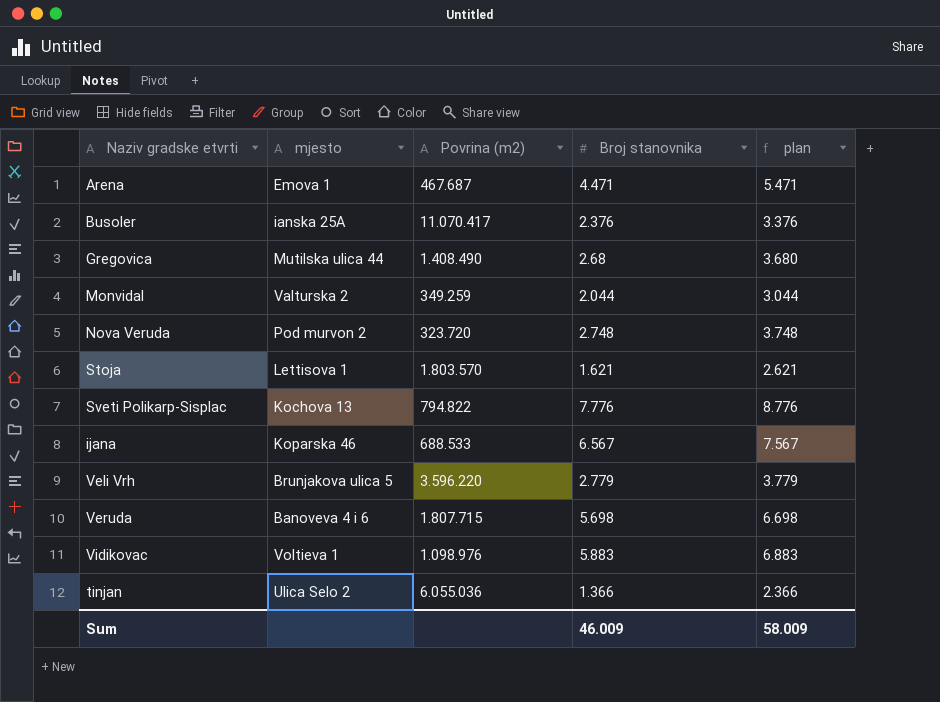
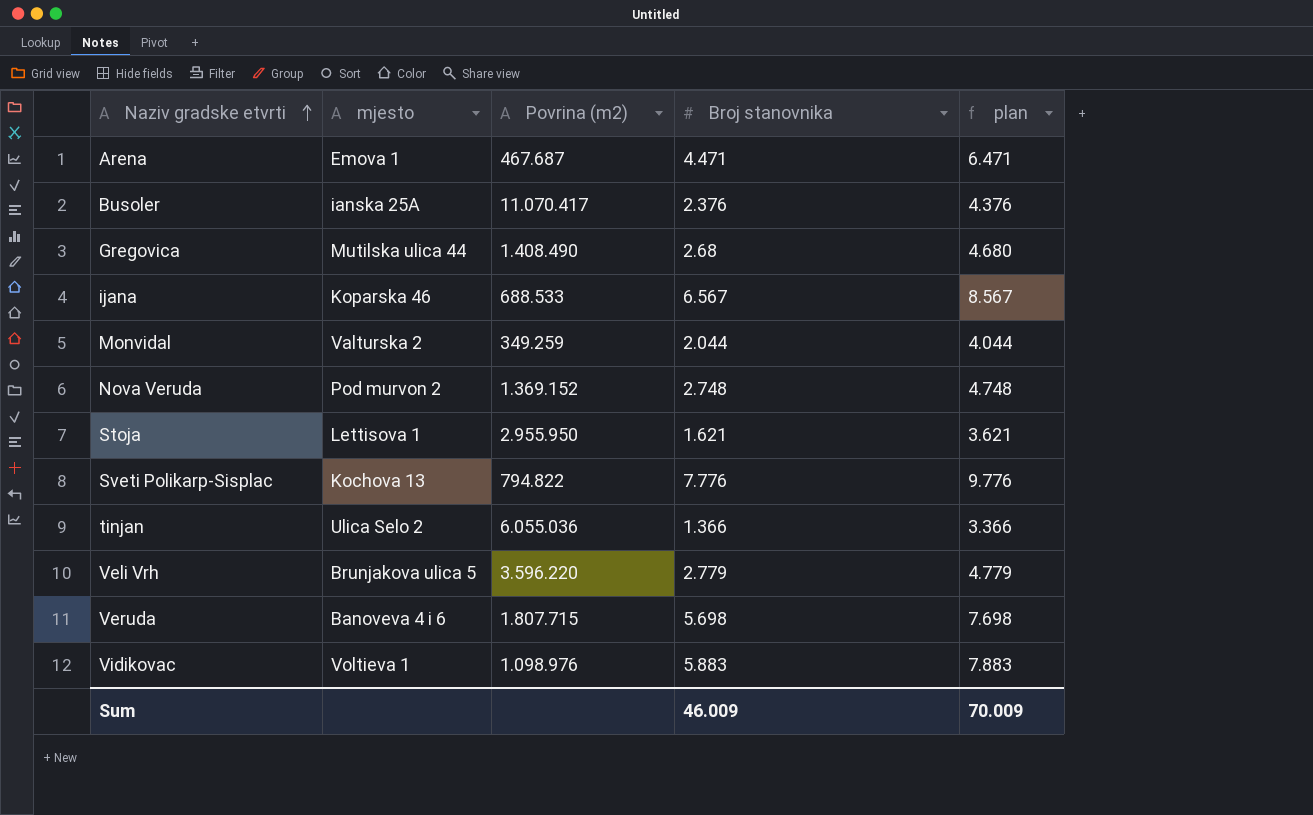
row order: none -> Naziv gradske etvrti ascending
column plan | formula: [Broj stanovnika] + 1 -> [Broj stanovnika] + 2
Nova Veruda | Povrina (m2): 323.720 -> 1.369.152
Stoja | Povrina (m2): 1.803.570 -> 2.955.950
Sum | plan: 58.009 -> 70.009

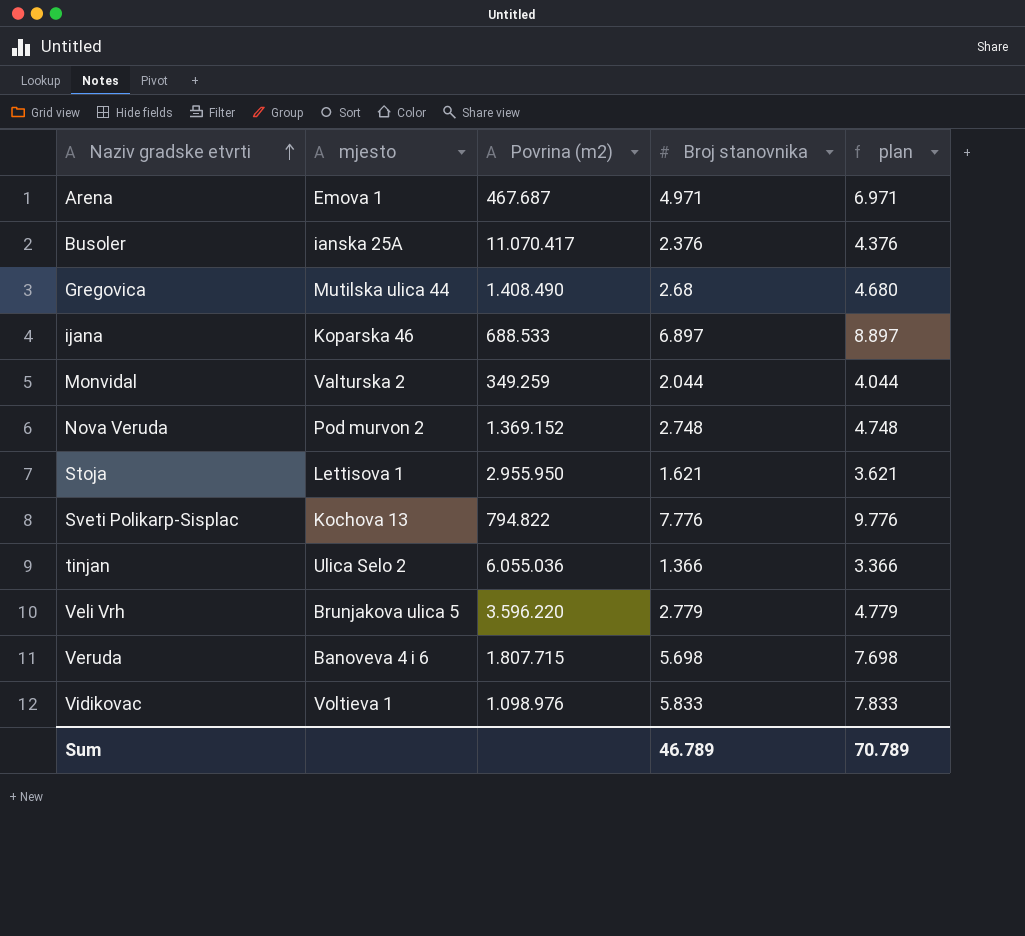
Arena | Broj stanovnika: 4.471 -> 4.971
Arena | plan: 6.471 -> 6.971
ijana | Broj stanovnika: 6.567 -> 6.897
ijana | plan: 8.567 -> 8.897
Vidikovac | Broj stanovnika: 5.883 -> 5.833
Vidikovac | plan: 7.883 -> 7.833
Sum | Broj stanovnika: 46.009 -> 46.789
Sum | plan: 70.009 -> 70.789

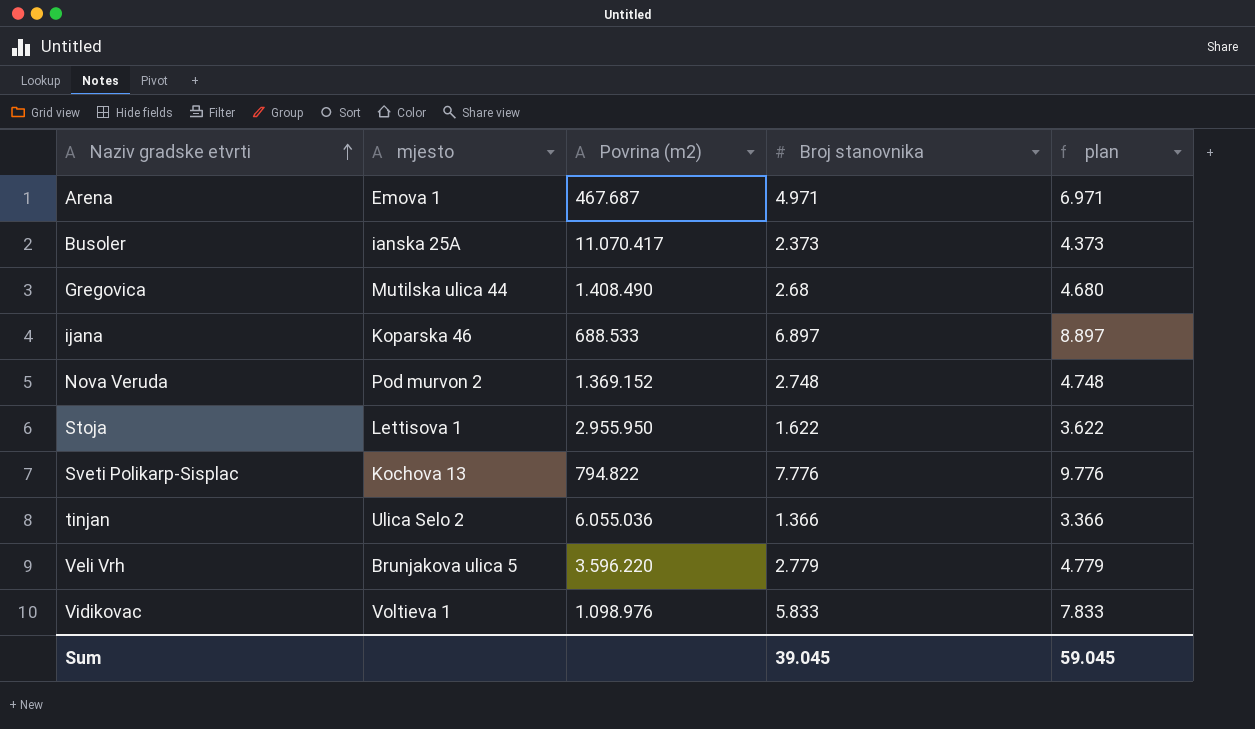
row Monvidal: Valturska 2 | 349.259 | 2.044 | 4.044 -> none
row Veruda: Banoveva 4 i 6 | 1.807.715 | 5.698 | 7.698 -> none
Busoler | Broj stanovnika: 2.376 -> 2.373
Busoler | plan: 4.376 -> 4.373
Stoja | Broj stanovnika: 1.621 -> 1.622
Stoja | plan: 3.621 -> 3.622
Sum | Broj stanovnika: 46.789 -> 39.045
Sum | plan: 70.789 -> 59.045

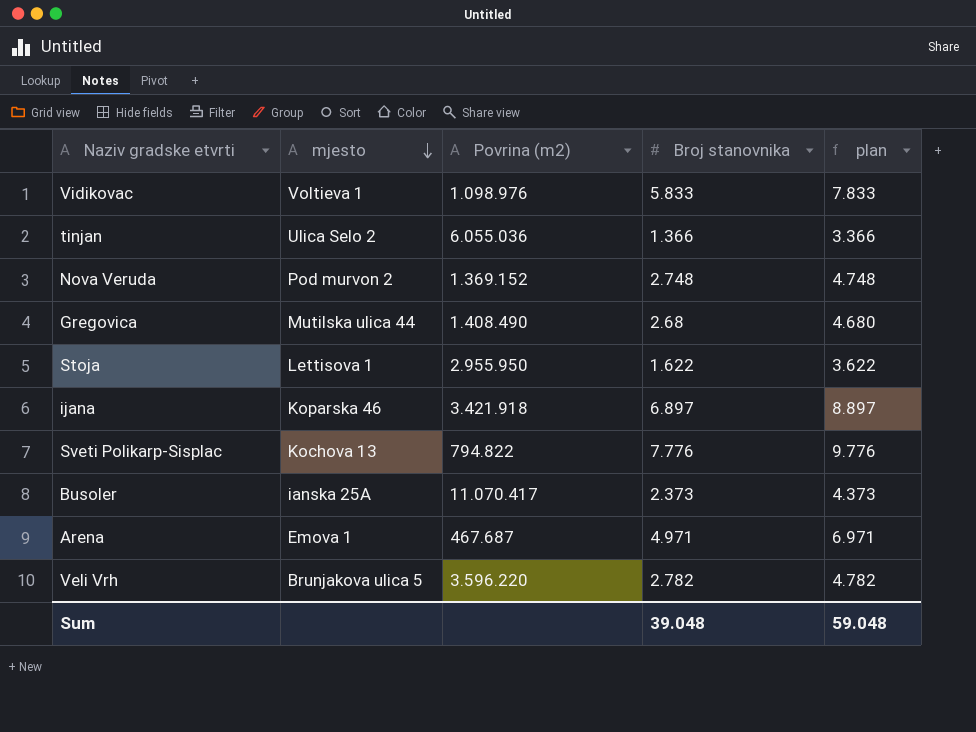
row order: Naziv gradske etvrti ascending -> mjesto descending
ijana | Povrina (m2): 688.533 -> 3.421.918
Veli Vrh | Broj stanovnika: 2.779 -> 2.782
Veli Vrh | plan: 4.779 -> 4.782
Sum | Broj stanovnika: 39.045 -> 39.048
Sum | plan: 59.045 -> 59.048

